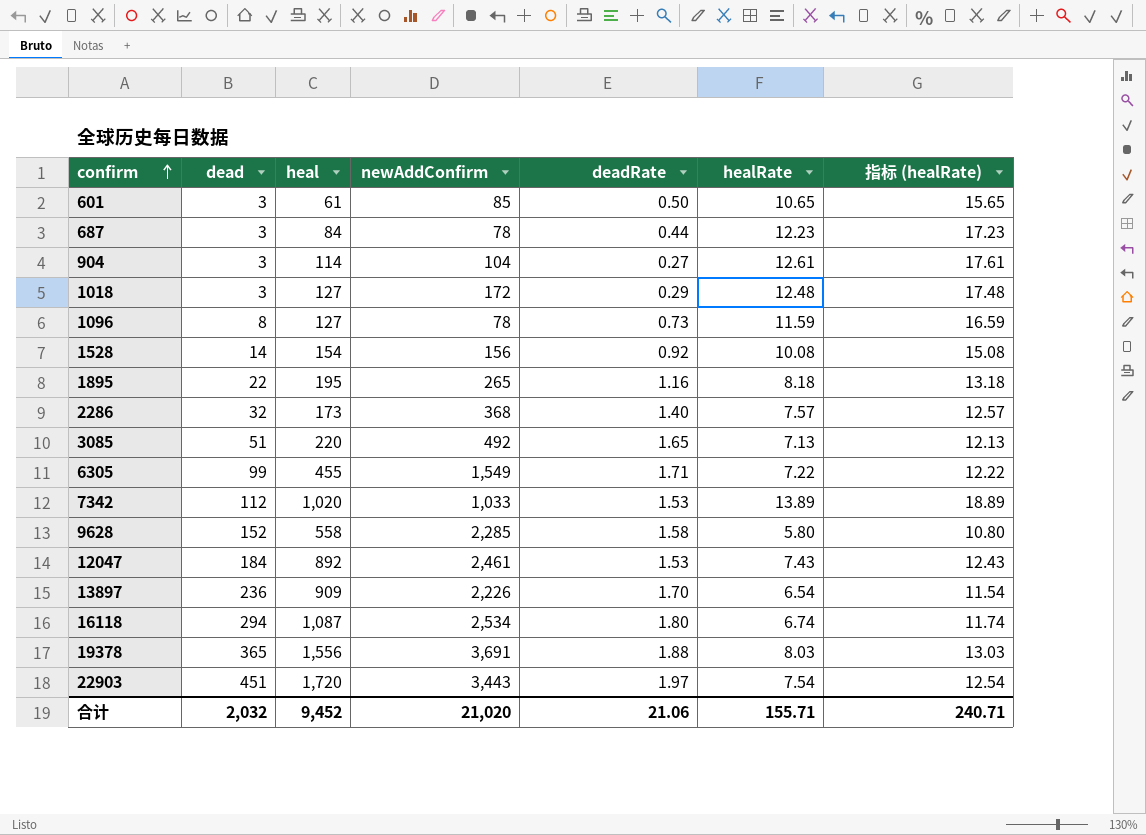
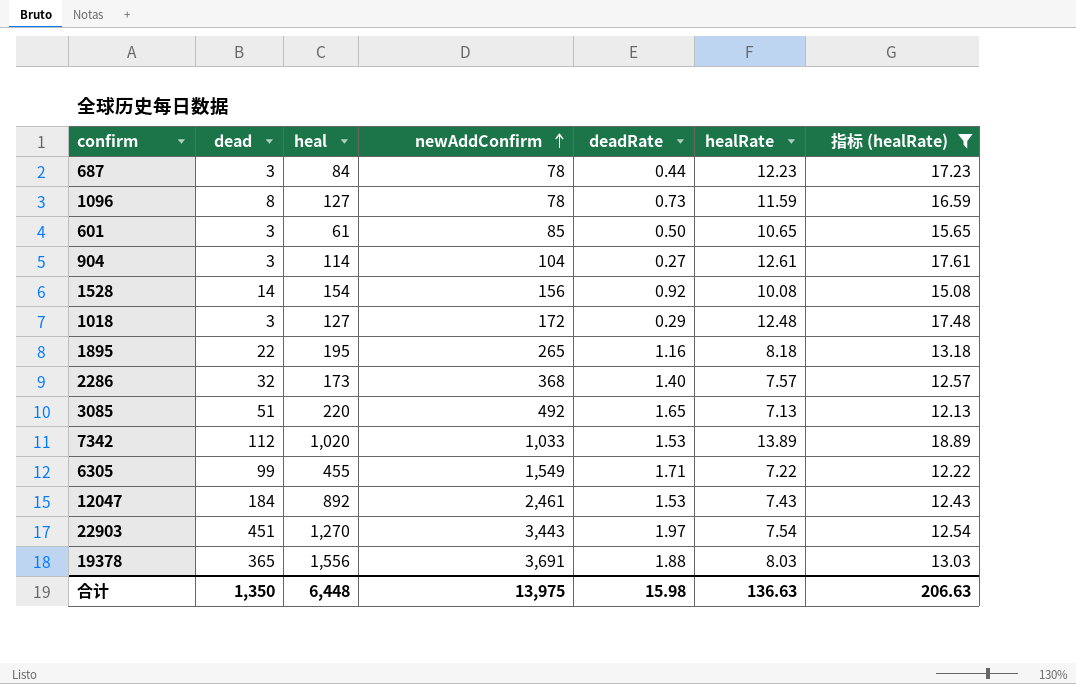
filter: none -> 指标 (healRate) >= 12.13
row order: confirm ascending -> newAddConfirm ascending
22903 | heal: 1,720 -> 1,270
合计 | dead: 2,032 -> 1,350
合计 | heal: 9,452 -> 6,448
合计 | newAddConfirm: 21,020 -> 13,975
合计 | deadRate: 21.06 -> 15.98
合计 | healRate: 155.71 -> 136.63
合计 | 指标 (healRate): 240.71 -> 206.63

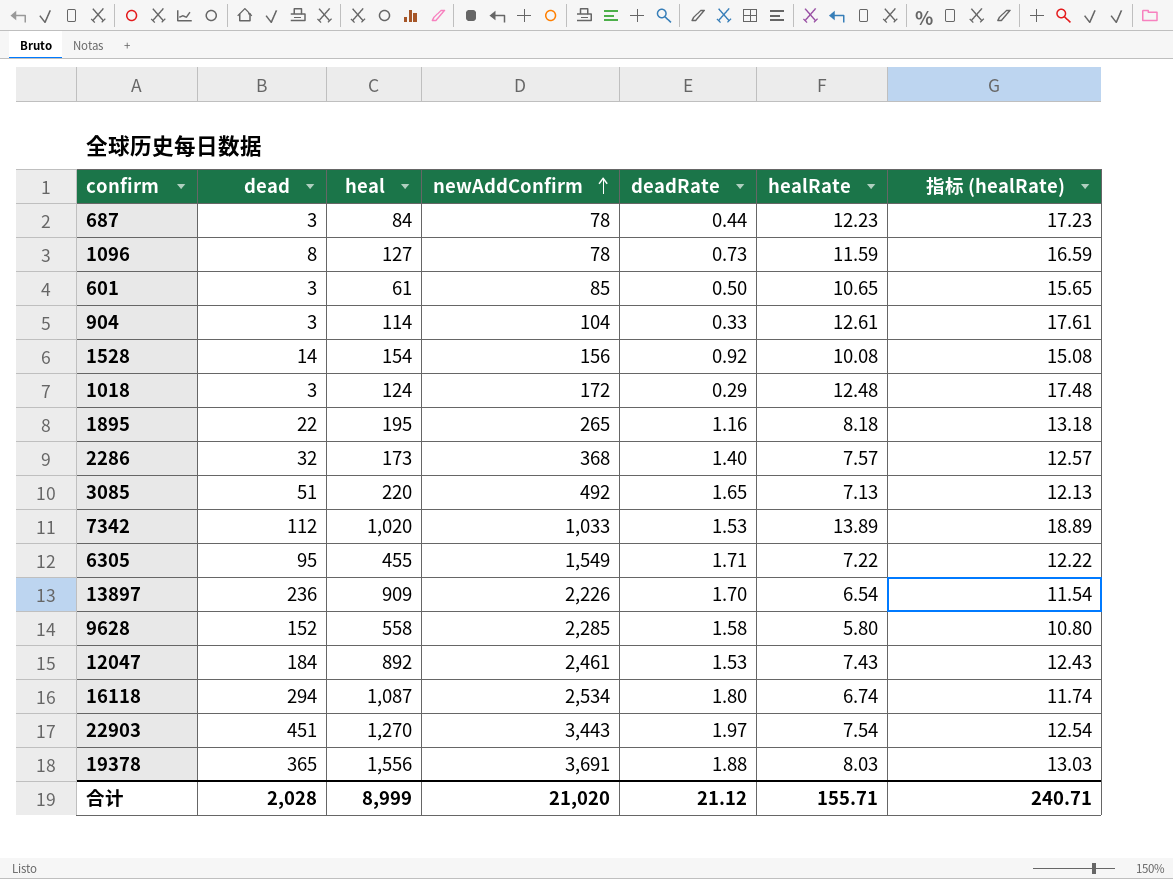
filter: 指标 (healRate) >= 12.13 -> none
904 | deadRate: 0.27 -> 0.33
1018 | heal: 127 -> 124
6305 | dead: 99 -> 95
合计 | dead: 1,350 -> 2,028
合计 | heal: 6,448 -> 8,999
合计 | newAddConfirm: 13,975 -> 21,020
合计 | deadRate: 15.98 -> 21.12
合计 | healRate: 136.63 -> 155.71
合计 | 指标 (healRate): 206.63 -> 240.71

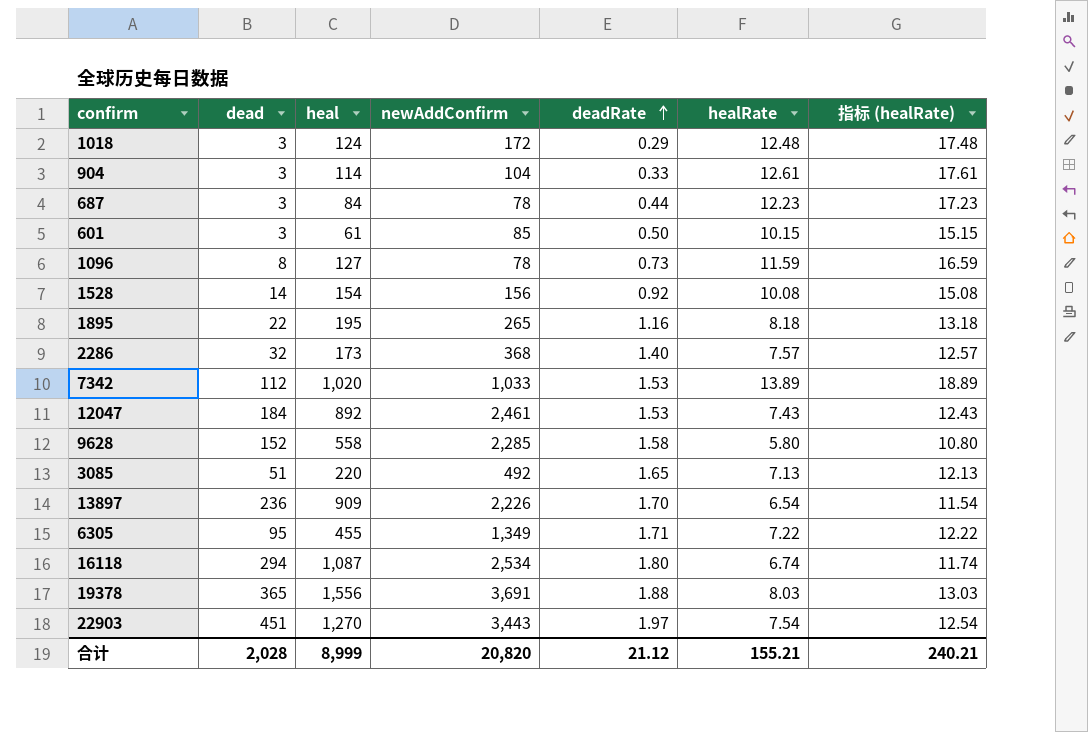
row order: newAddConfirm ascending -> deadRate ascending
601 | healRate: 10.65 -> 10.15
601 | 指标 (healRate): 15.65 -> 15.15
6305 | newAddConfirm: 1,549 -> 1,349
合计 | newAddConfirm: 21,020 -> 20,820
合计 | healRate: 155.71 -> 155.21
合计 | 指标 (healRate): 240.71 -> 240.21

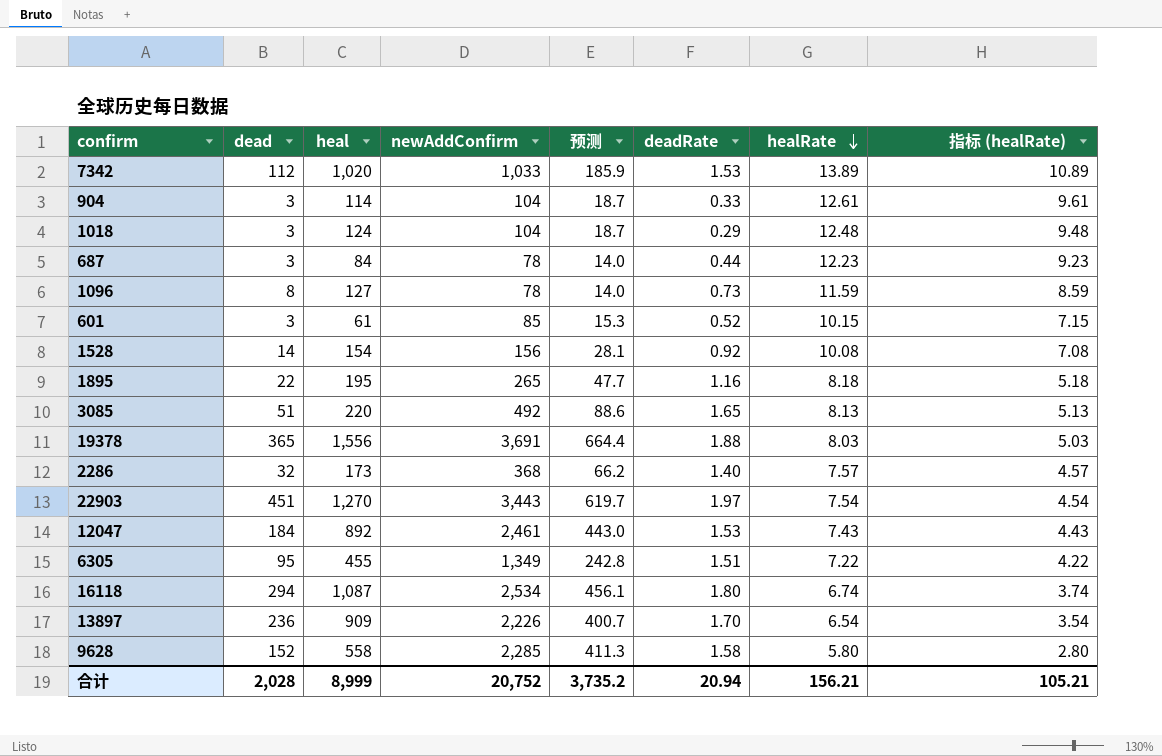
row order: deadRate ascending -> healRate descending
column 预测 | formula: none -> [newAddConfirm] * 0.18
column 指标 (healRate) | formula: [healRate] + 5 -> [healRate] - 3
1018 | newAddConfirm: 172 -> 104
601 | deadRate: 0.50 -> 0.52
3085 | healRate: 7.13 -> 8.13
6305 | deadRate: 1.71 -> 1.51
合计 | newAddConfirm: 20,820 -> 20,752
合计 | deadRate: 21.12 -> 20.94
合计 | healRate: 155.21 -> 156.21
合计 | 指标 (healRate): 240.21 -> 105.21

